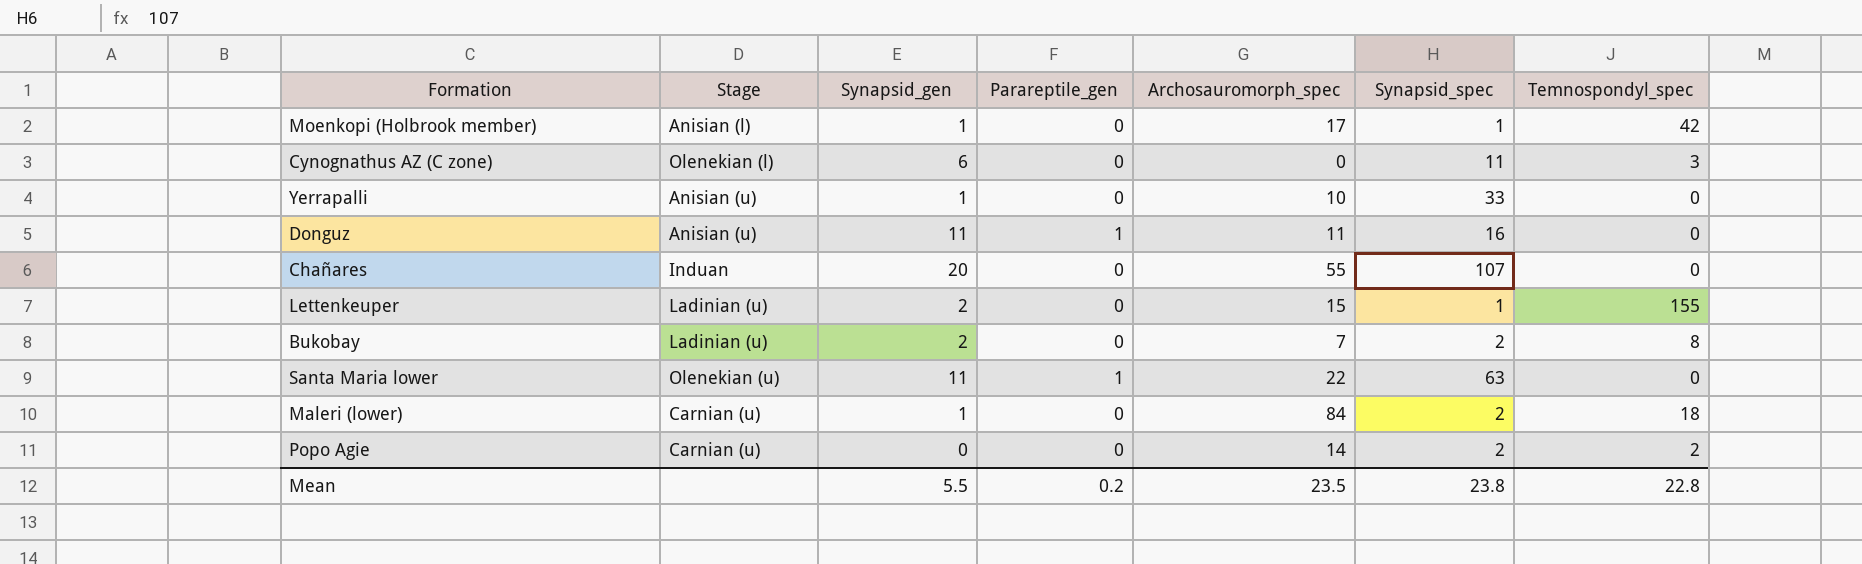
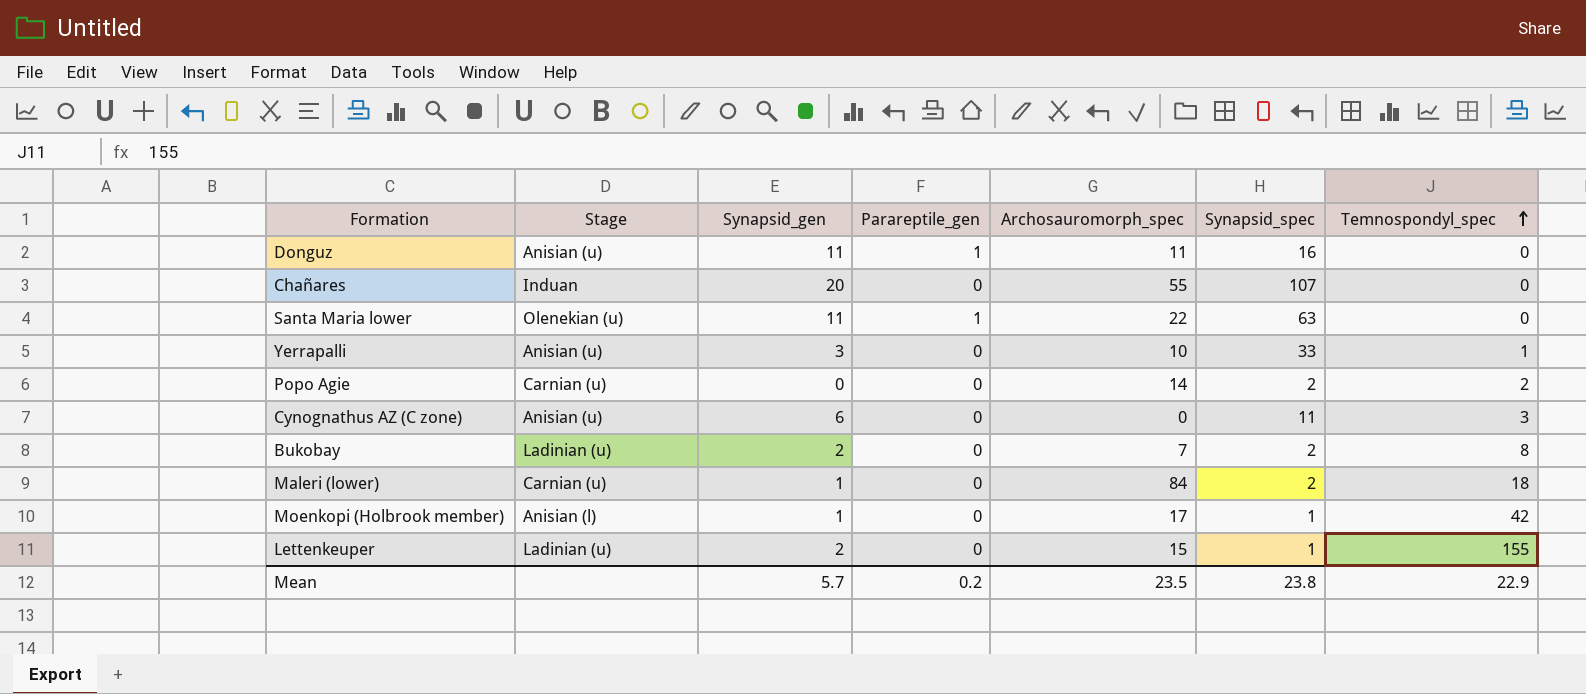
row order: none -> Temnospondyl_spec ascending
Yerrapalli | Synapsid_gen: 1 -> 3
Yerrapalli | Temnospondyl_spec: 0 -> 1
Cynognathus AZ (C zone) | Stage: Olenekian (l) -> Anisian (u)
Mean | Synapsid_gen: 5.5 -> 5.7
Mean | Temnospondyl_spec: 22.8 -> 22.9

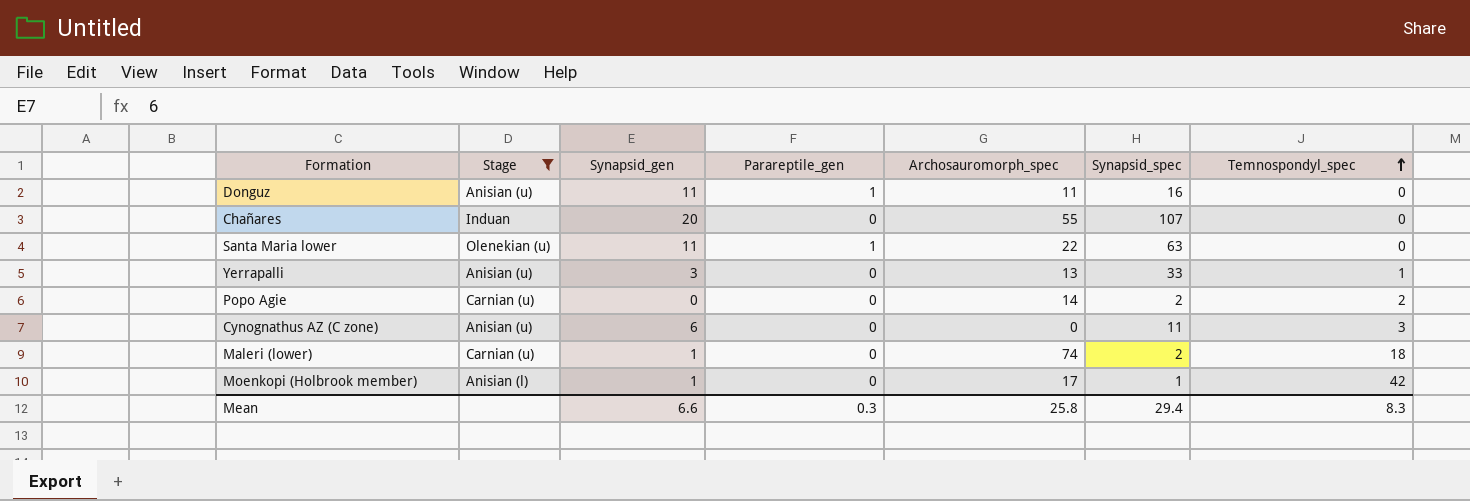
filter: none -> Stage != Ladinian (u)
Yerrapalli | Archosauromorph_spec: 10 -> 13
Maleri (lower) | Archosauromorph_spec: 84 -> 74
Mean | Synapsid_gen: 5.7 -> 6.6
Mean | Parareptile_gen: 0.2 -> 0.3
Mean | Archosauromorph_spec: 23.5 -> 25.8
Mean | Synapsid_spec: 23.8 -> 29.4
Mean | Temnospondyl_spec: 22.9 -> 8.3

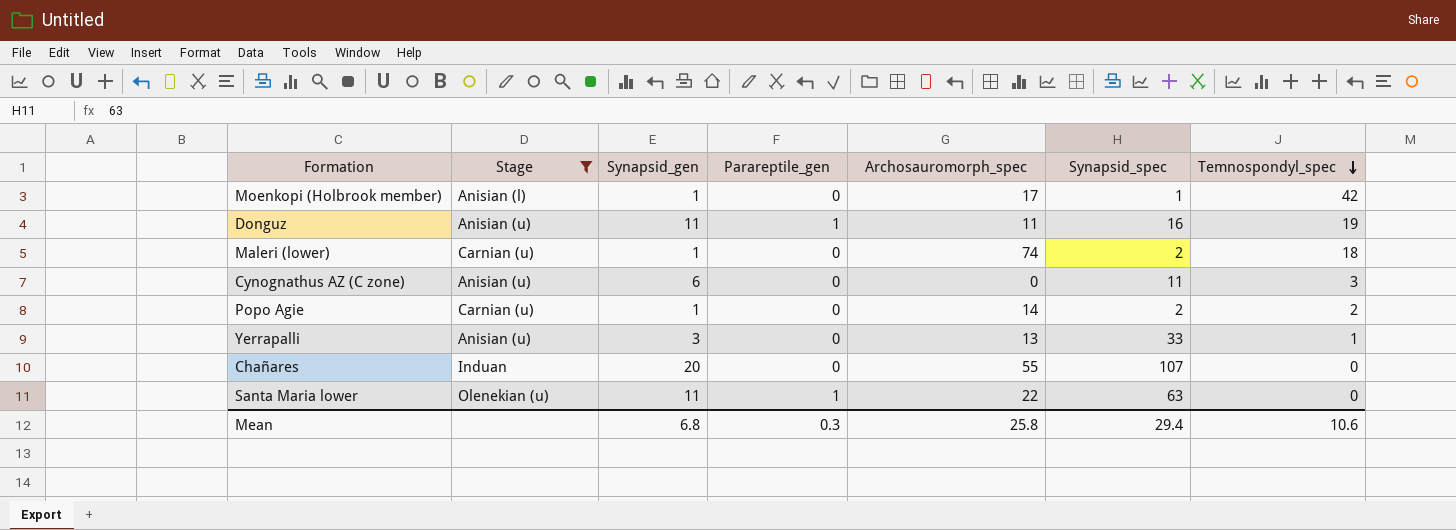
row order: Temnospondyl_spec ascending -> Temnospondyl_spec descending
Donguz | Temnospondyl_spec: 0 -> 19
Popo Agie | Synapsid_gen: 0 -> 1
Mean | Synapsid_gen: 6.6 -> 6.8
Mean | Temnospondyl_spec: 8.3 -> 10.6

